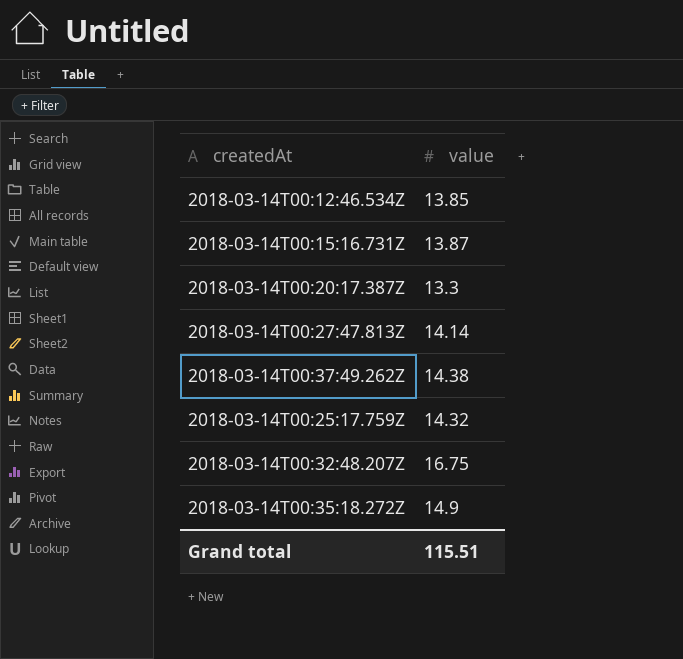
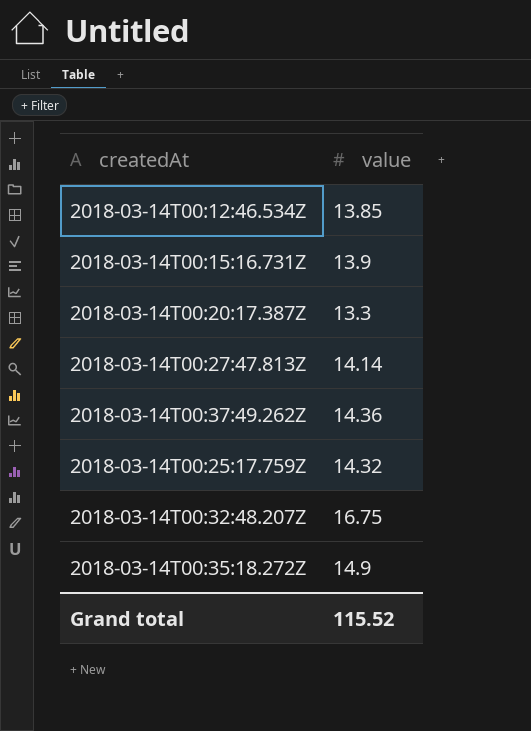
2018-03-14T00:15:16.731Z | value: 13.87 -> 13.9
2018-03-14T00:37:49.262Z | value: 14.38 -> 14.36
Grand total | value: 115.51 -> 115.52

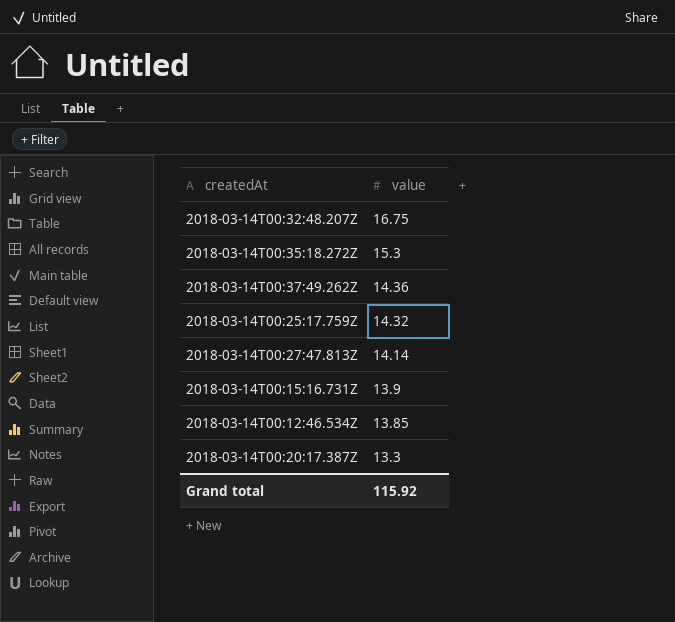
row order: none -> value descending
2018-03-14T00:35:18.272Z | value: 14.9 -> 15.3
Grand total | value: 115.52 -> 115.92

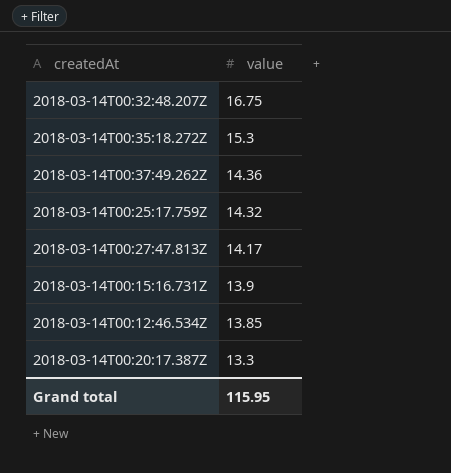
2018-03-14T00:27:47.813Z | value: 14.14 -> 14.17
Grand total | value: 115.92 -> 115.95

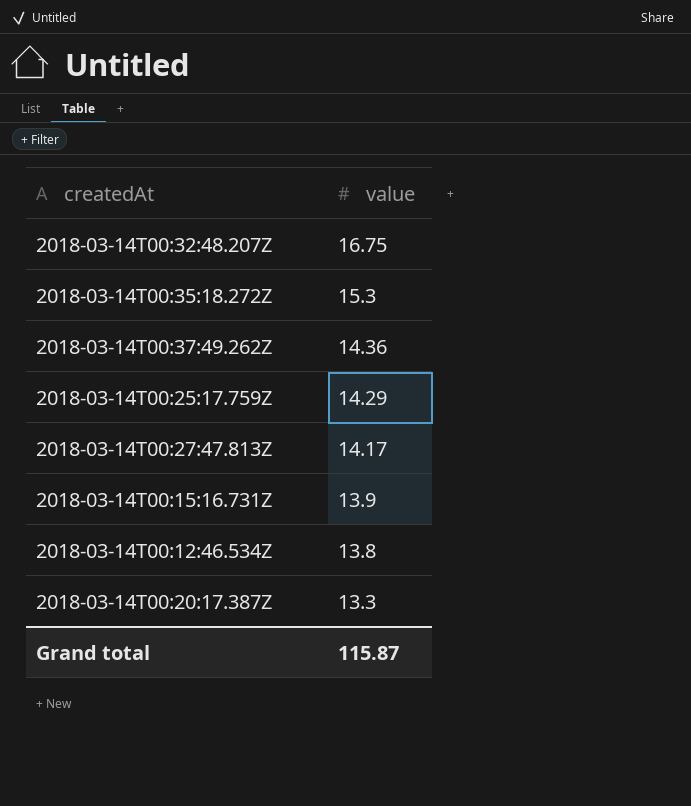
2018-03-14T00:25:17.759Z | value: 14.32 -> 14.29
2018-03-14T00:12:46.534Z | value: 13.85 -> 13.8
Grand total | value: 115.95 -> 115.87

